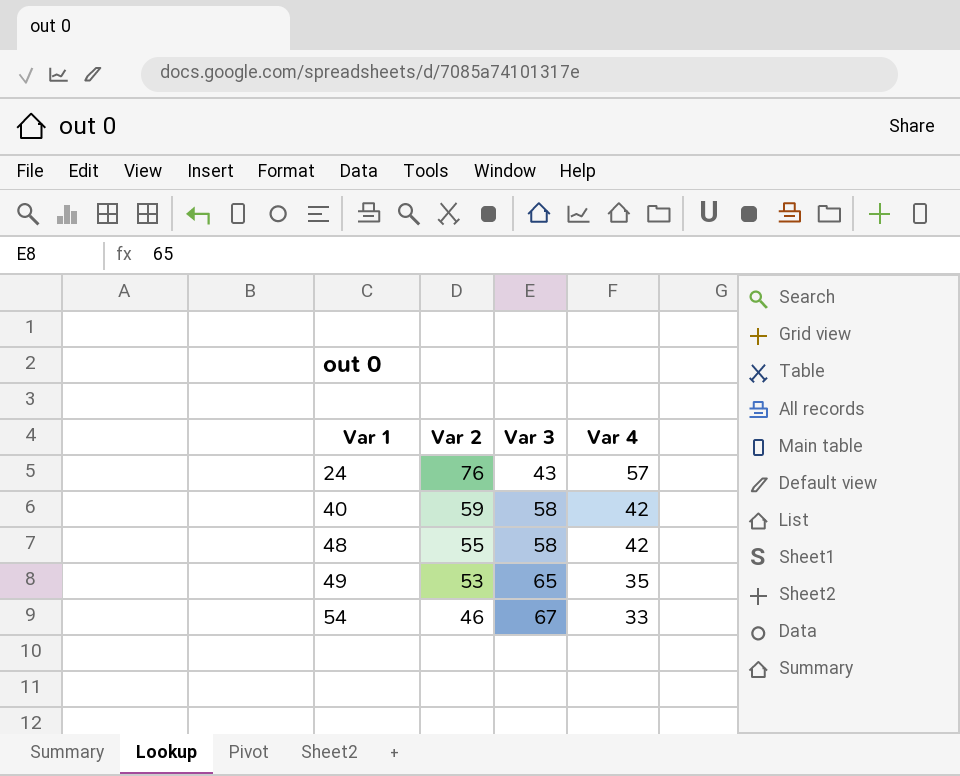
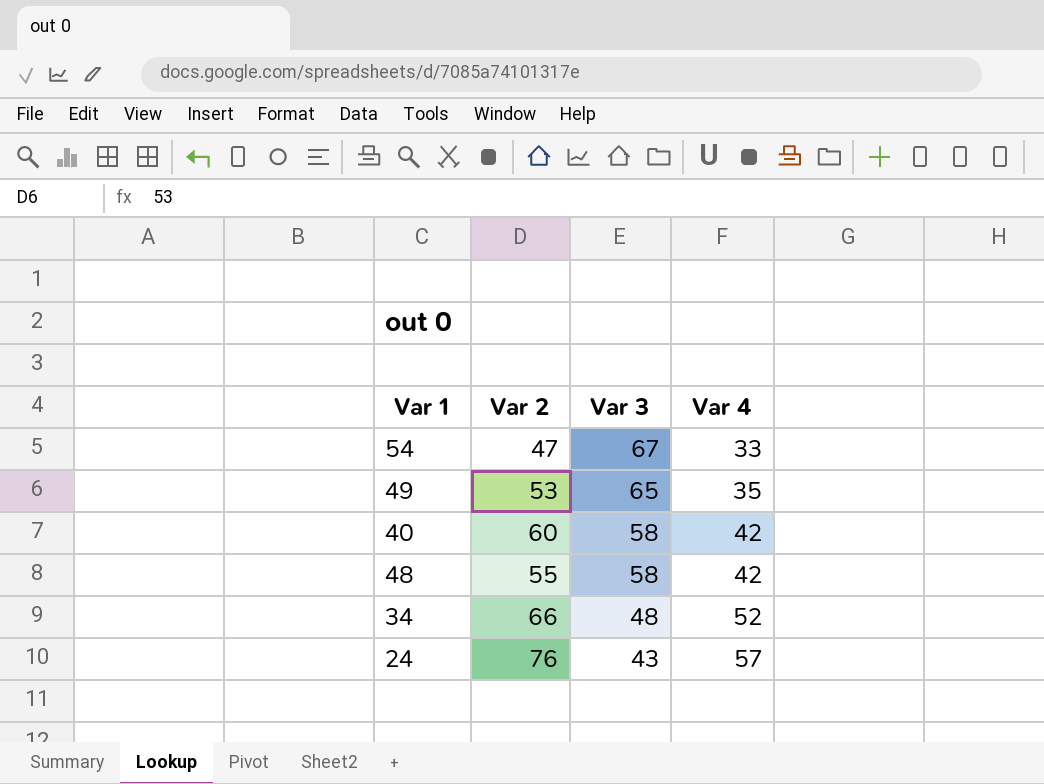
row order: Var 1 ascending -> Var 3 descending
54 | Var 2: 46 -> 47
40 | Var 2: 59 -> 60
row 34: none -> 66 | 48 | 52

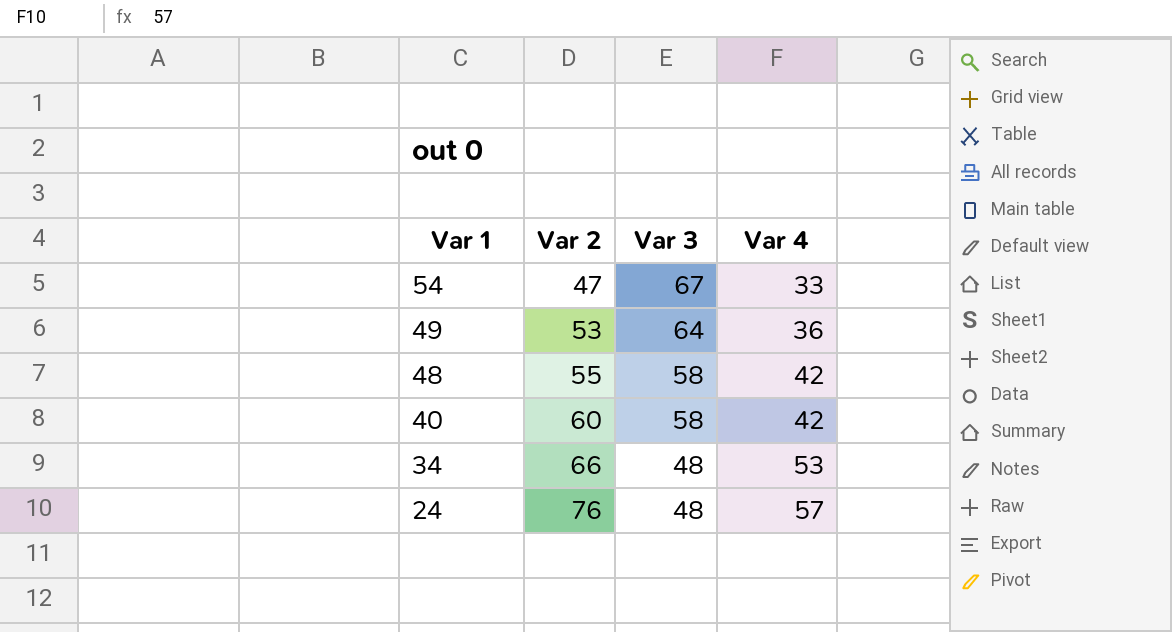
row order: Var 3 descending -> Var 1 descending
49 | Var 3: 65 -> 64
49 | Var 4: 35 -> 36
34 | Var 4: 52 -> 53
24 | Var 3: 43 -> 48

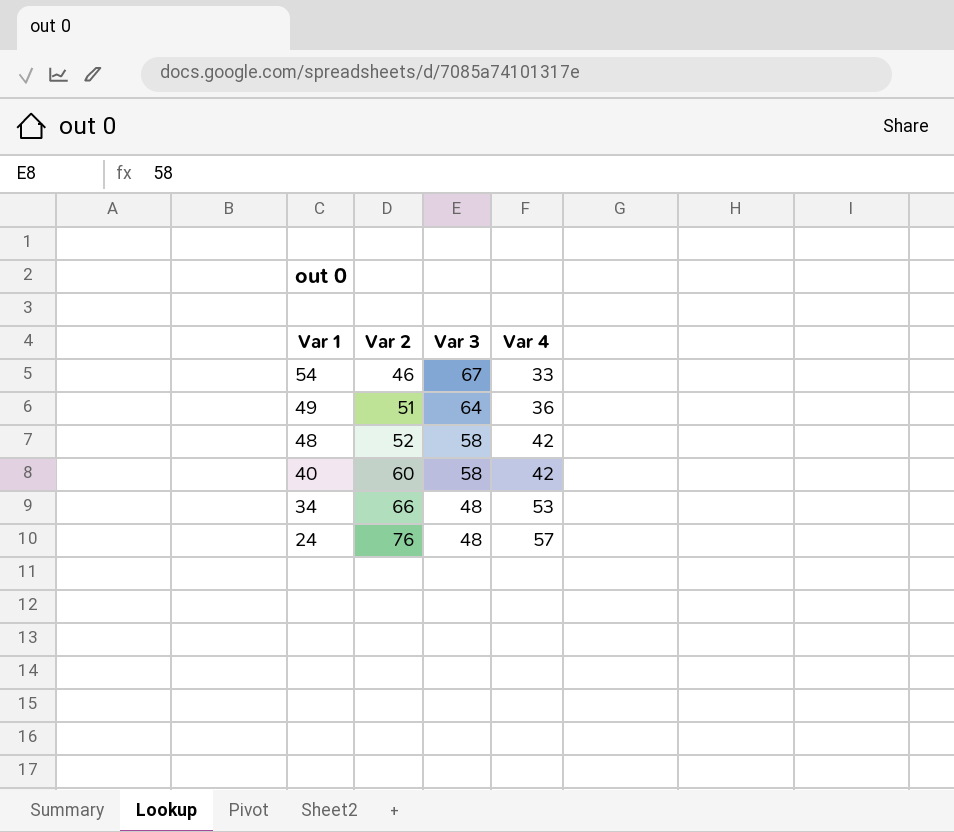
54 | Var 2: 47 -> 46
49 | Var 2: 53 -> 51
48 | Var 2: 55 -> 52

